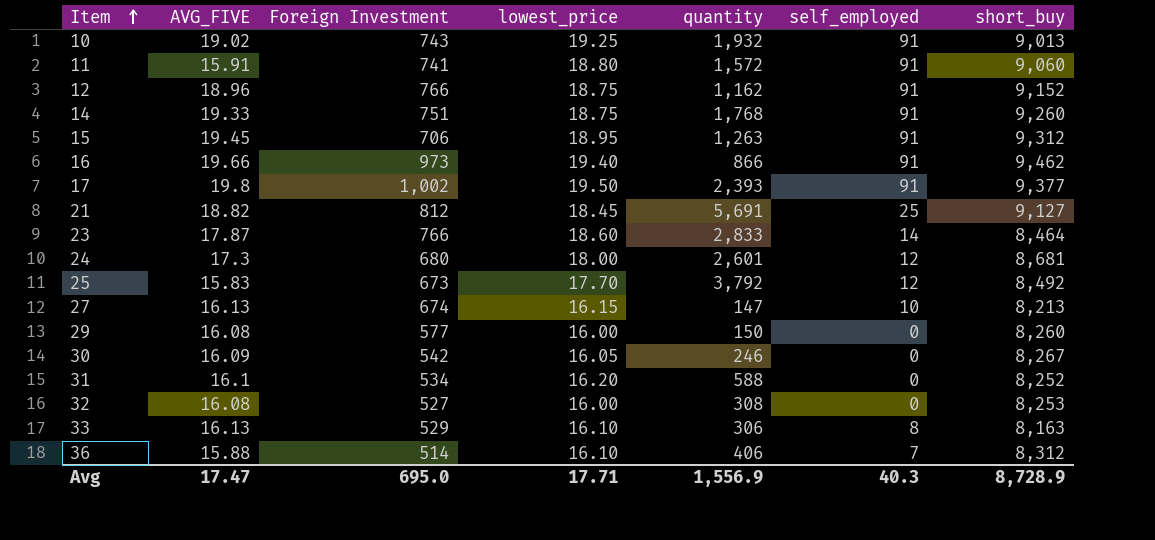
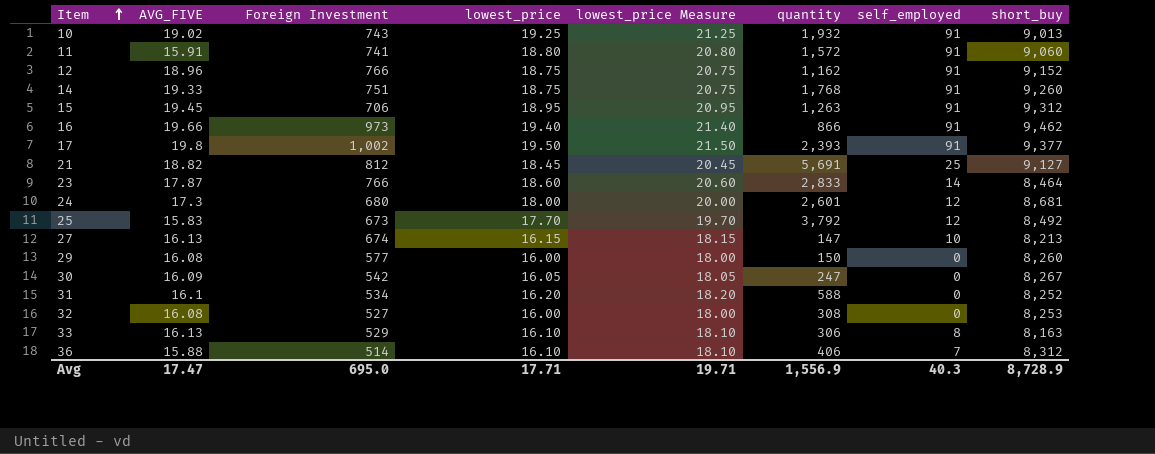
column lowest_price Measure | formula: none -> [lowest_price] + 2
30 | quantity: 246 -> 247

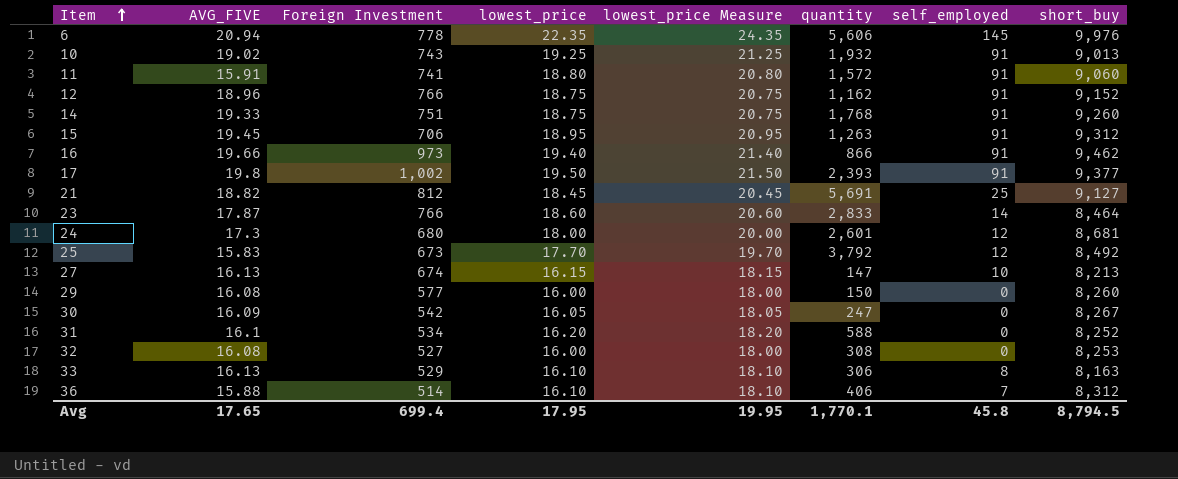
row 6: none -> 20.94 | 778 | 22.35 | 24.35 | 5,606 | 145 | 9,976
Avg | AVG_FIVE: 17.47 -> 17.65
Avg | Foreign Investment: 695.0 -> 699.4
Avg | lowest_price: 17.71 -> 17.95
Avg | lowest_price Measure: 19.71 -> 19.95
Avg | quantity: 1,556.9 -> 1,770.1
Avg | self_employed: 40.3 -> 45.8
Avg | short_buy: 8,728.9 -> 8,794.5

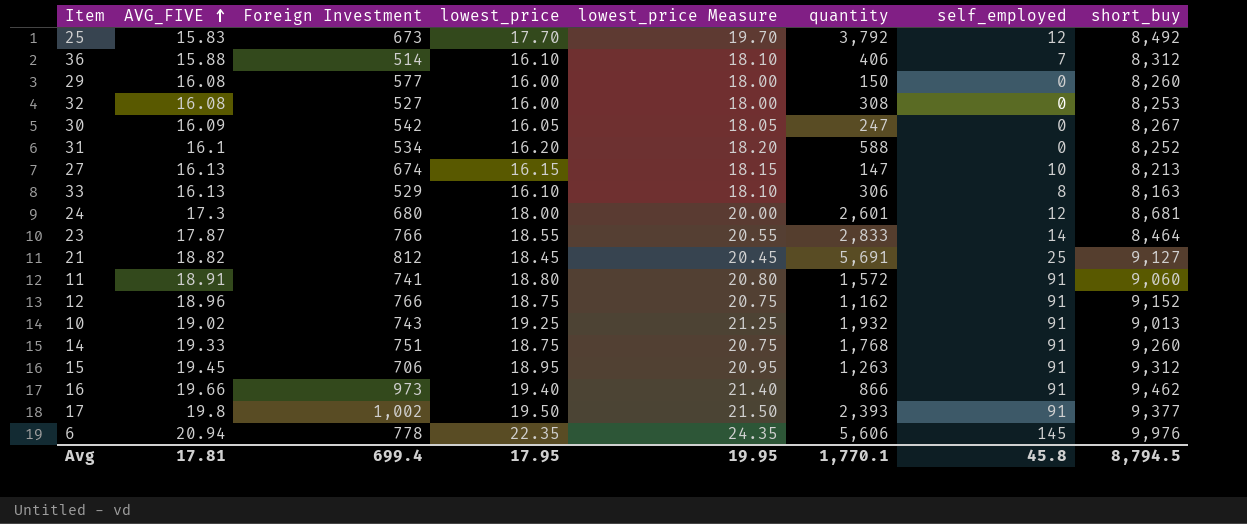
row order: Item ascending -> AVG_FIVE ascending
23 | lowest_price: 18.60 -> 18.55
23 | lowest_price Measure: 20.60 -> 20.55
11 | AVG_FIVE: 15.91 -> 18.91
Avg | AVG_FIVE: 17.65 -> 17.81

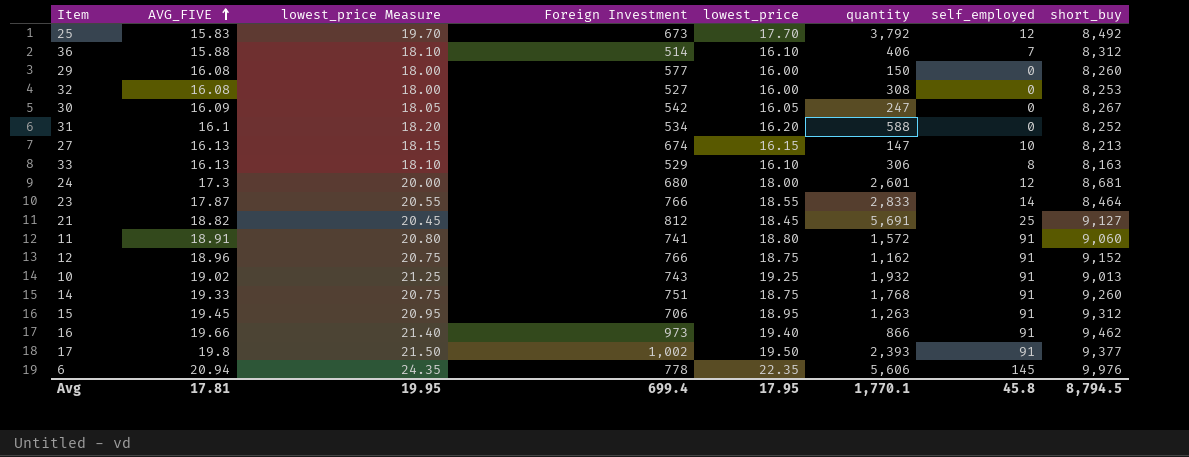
column lowest_price Measure | position: 5 -> 3

